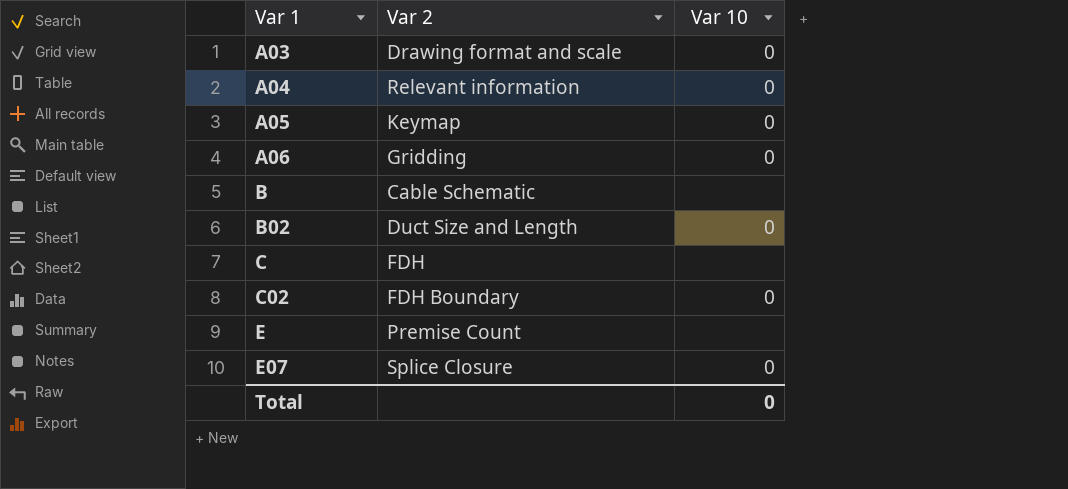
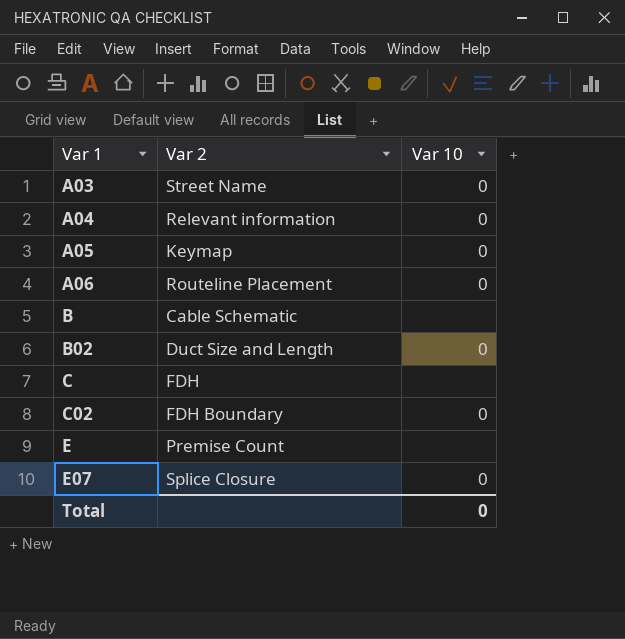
A03 | Var 2: Drawing format and scale -> Street Name
A06 | Var 2: Gridding -> Routeline Placement

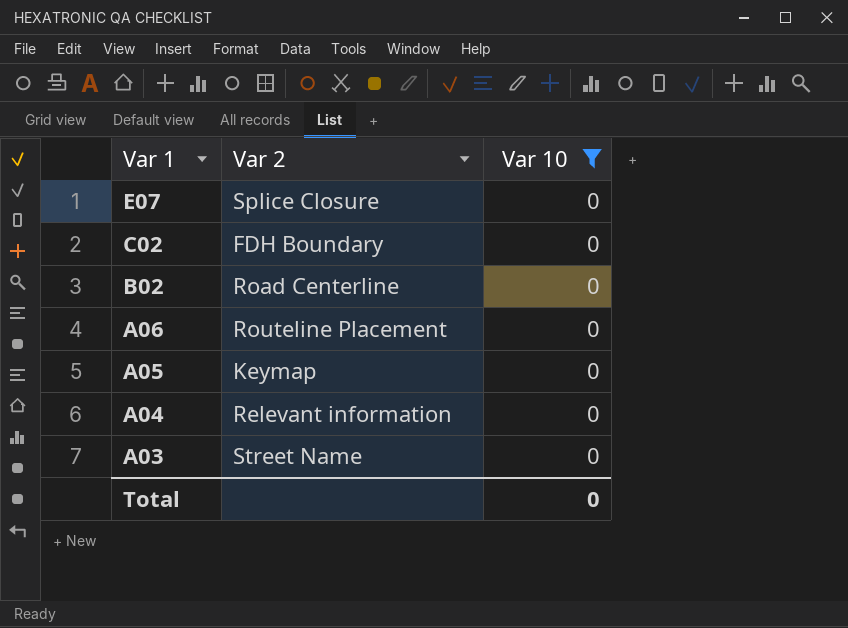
filter: none -> Var 10 = 0
row order: Var 1 ascending -> Var 1 descending
B02 | Var 2: Duct Size and Length -> Road Centerline

